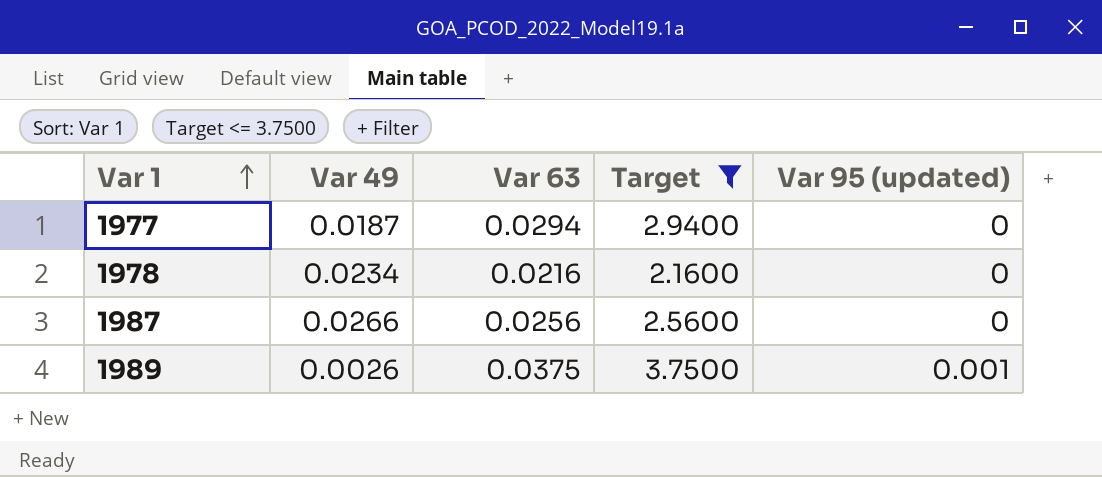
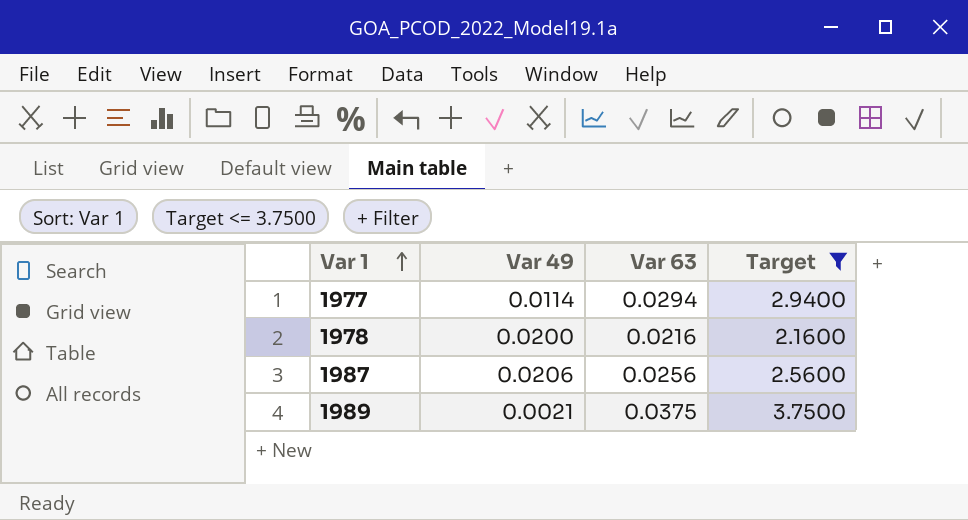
column Var 95 (updated) | position: 5 -> none
1977 | Var 49: 0.0187 -> 0.0114
1978 | Var 49: 0.0234 -> 0.0200
1987 | Var 49: 0.0266 -> 0.0206
1989 | Var 49: 0.0026 -> 0.0021

